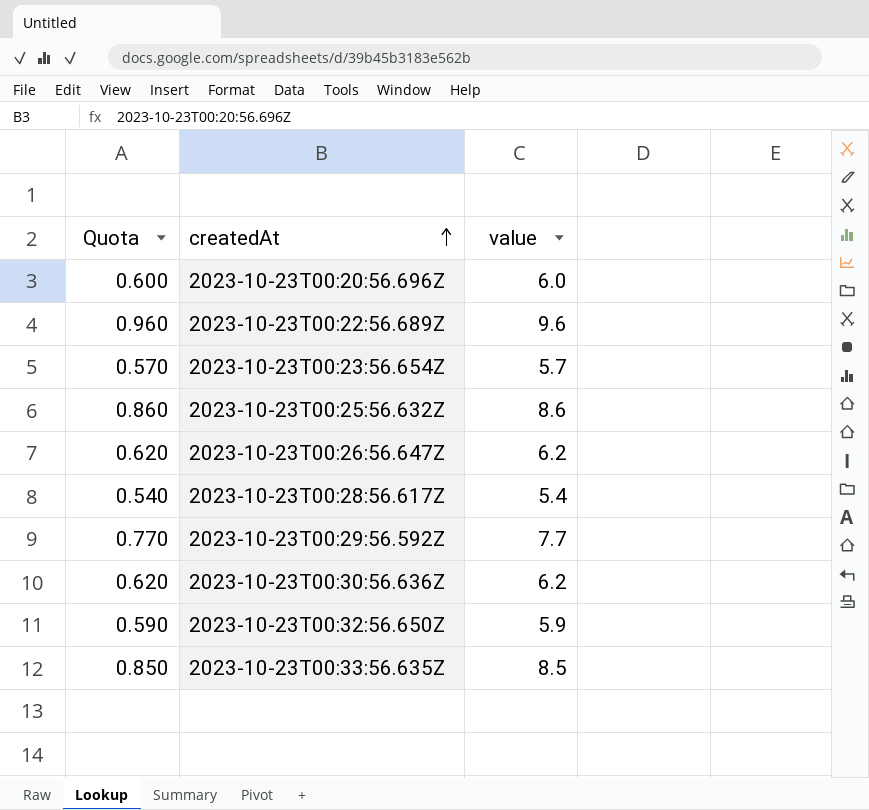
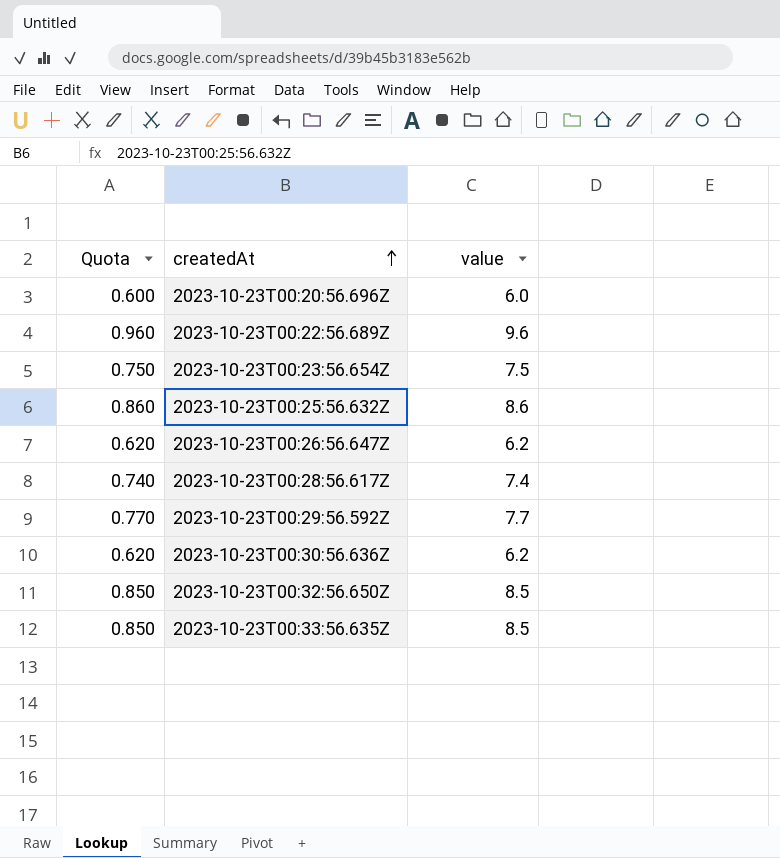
2023-10-23T00:23:56.654Z | Quota: 0.570 -> 0.750
2023-10-23T00:23:56.654Z | value: 5.7 -> 7.5
2023-10-23T00:28:56.617Z | Quota: 0.540 -> 0.740
2023-10-23T00:28:56.617Z | value: 5.4 -> 7.4
2023-10-23T00:32:56.650Z | Quota: 0.590 -> 0.850
2023-10-23T00:32:56.650Z | value: 5.9 -> 8.5

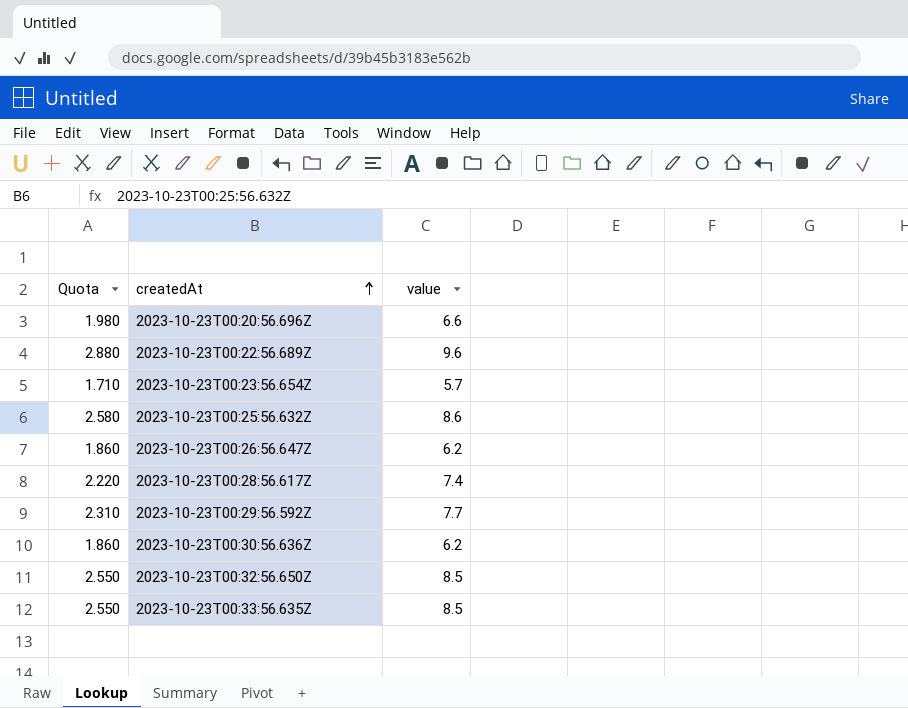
column Quota | formula: [value] * 0.1 -> [value] * 0.3
2023-10-23T00:20:56.696Z | value: 6.0 -> 6.6
2023-10-23T00:23:56.654Z | value: 7.5 -> 5.7

